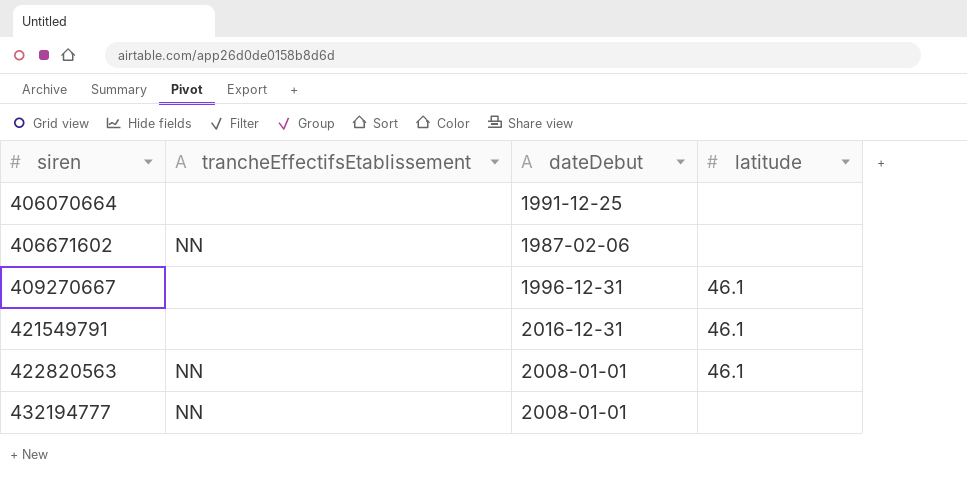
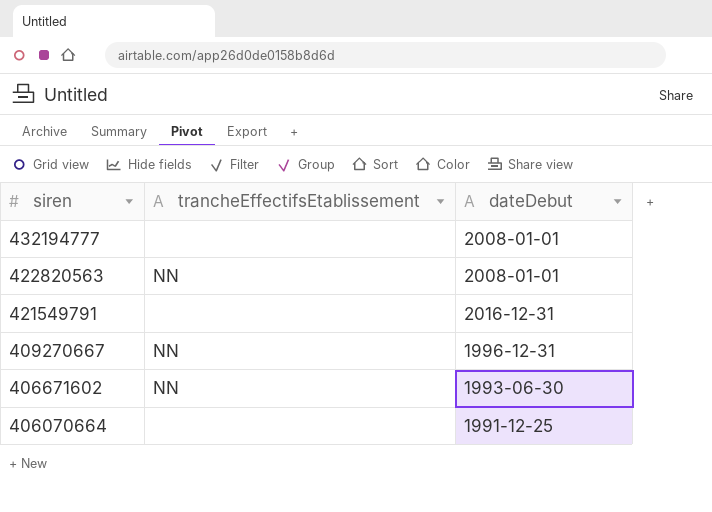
row order: siren ascending -> siren descending
column latitude | position: 4 -> none
432194777 | trancheEffectifsEtablissement: NN -> none
409270667 | trancheEffectifsEtablissement: none -> NN
406671602 | dateDebut: 1987-02-06 -> 1993-06-30

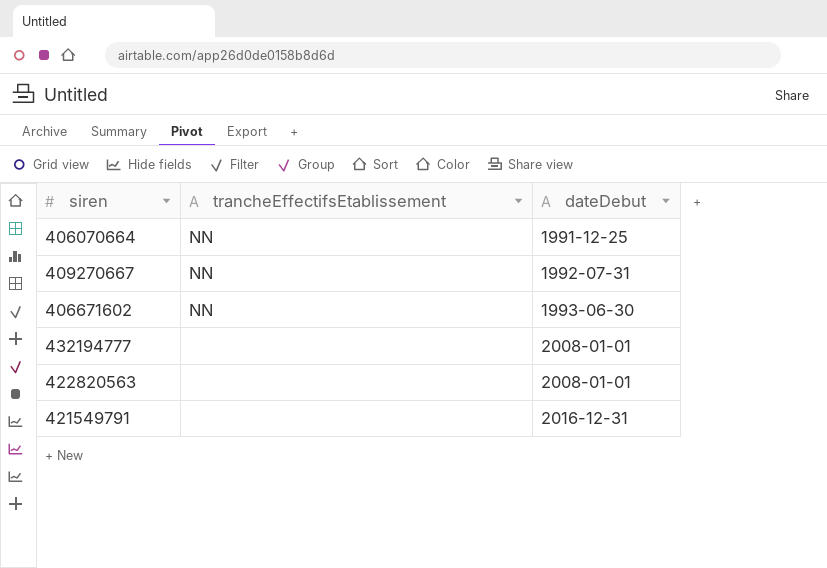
row order: siren descending -> dateDebut ascending
406070664 | trancheEffectifsEtablissement: none -> NN
409270667 | dateDebut: 1996-12-31 -> 1992-07-31
422820563 | trancheEffectifsEtablissement: NN -> none

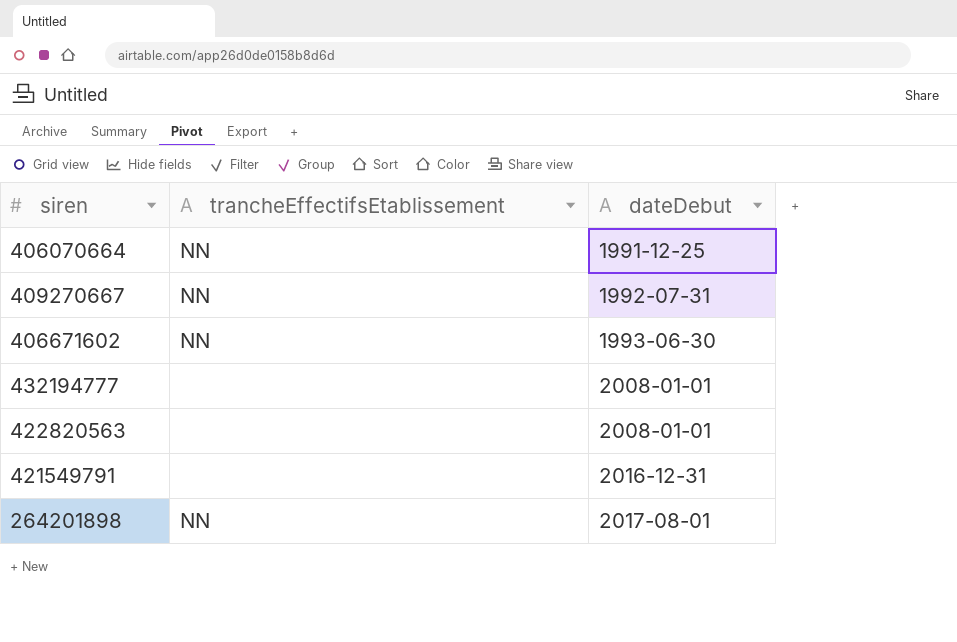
row 264201898: none -> NN | 2017-08-01

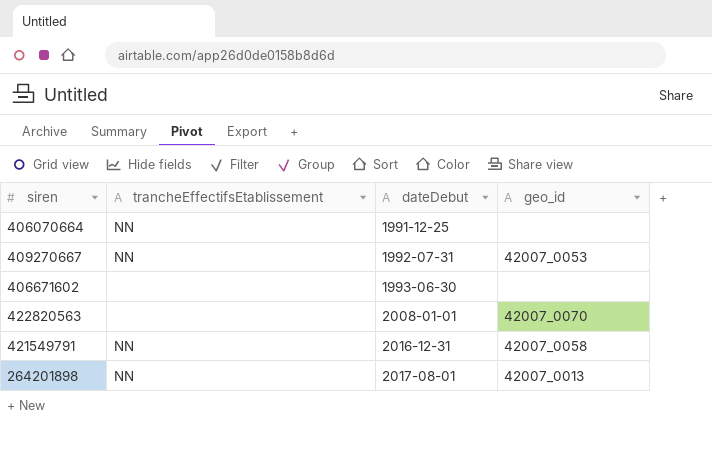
column geo_id | position: none -> 4
row 432194777: none | 2008-01-01 -> none
406671602 | trancheEffectifsEtablissement: NN -> none
421549791 | trancheEffectifsEtablissement: none -> NN

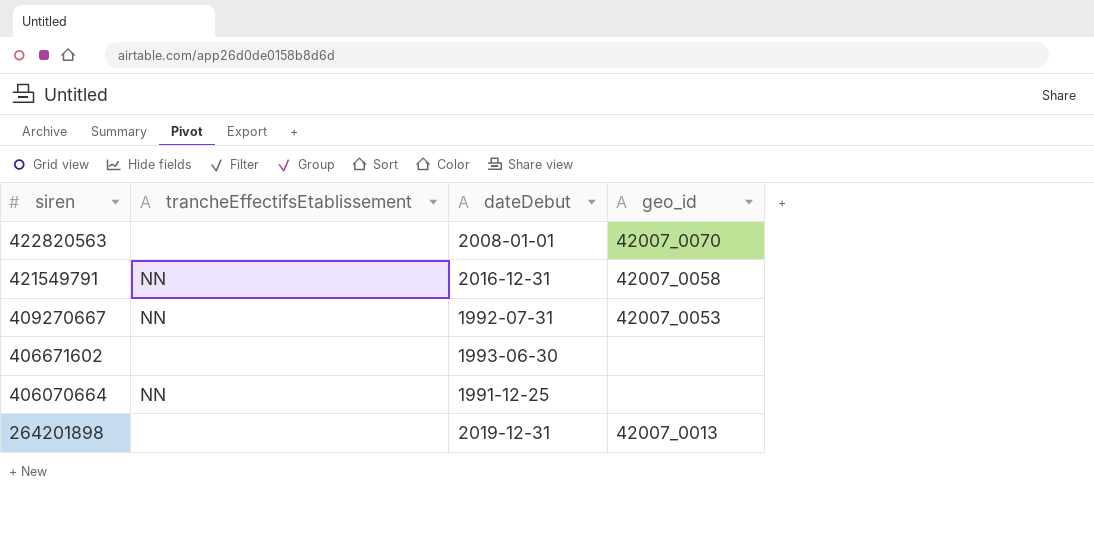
row order: dateDebut ascending -> siren descending
264201898 | trancheEffectifsEtablissement: NN -> none
264201898 | dateDebut: 2017-08-01 -> 2019-12-31

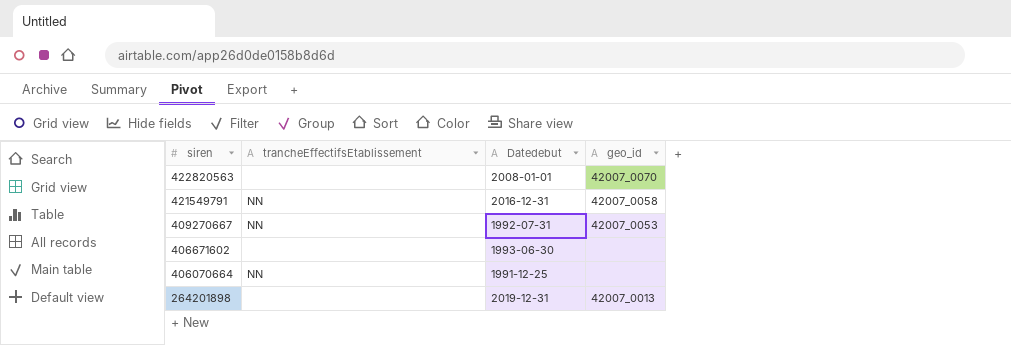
column name: dateDebut -> Datedebut

